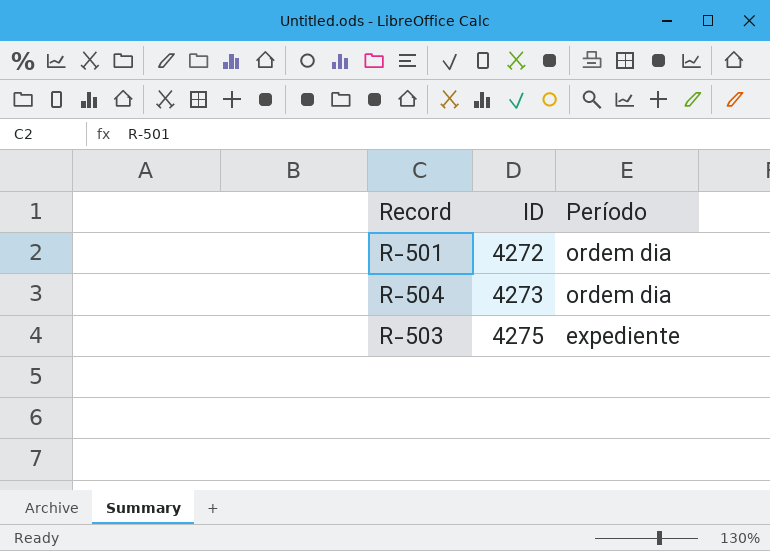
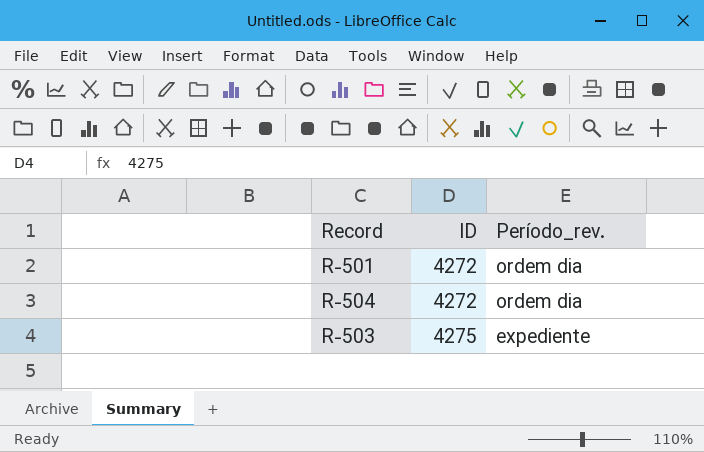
column name: Período -> Período_rev.
R-504 | ID: 4273 -> 4272

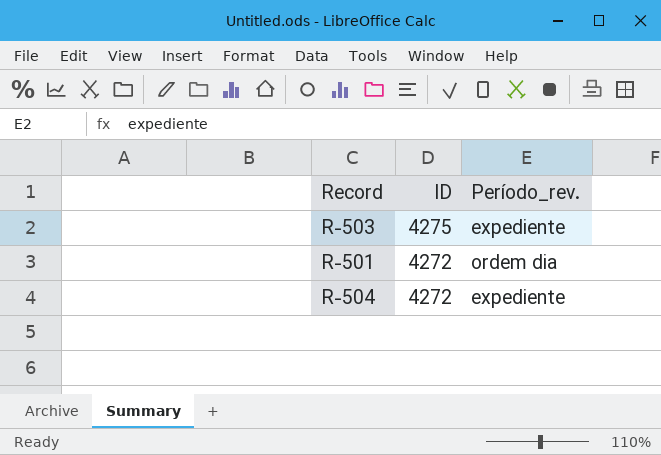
row order: ID ascending -> ID descending
R-504 | Período_rev.: ordem dia -> expediente

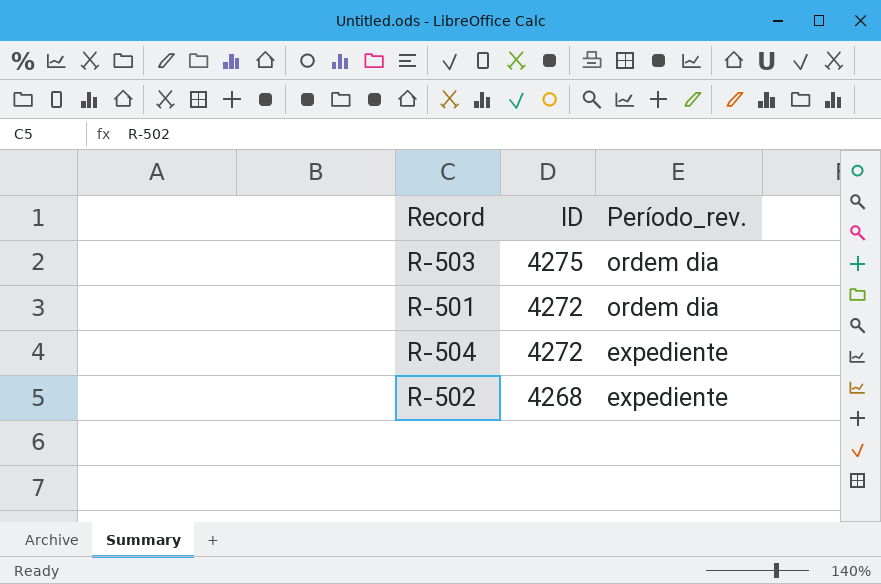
R-503 | Período_rev.: expediente -> ordem dia
row R-502: none -> 4268 | expediente

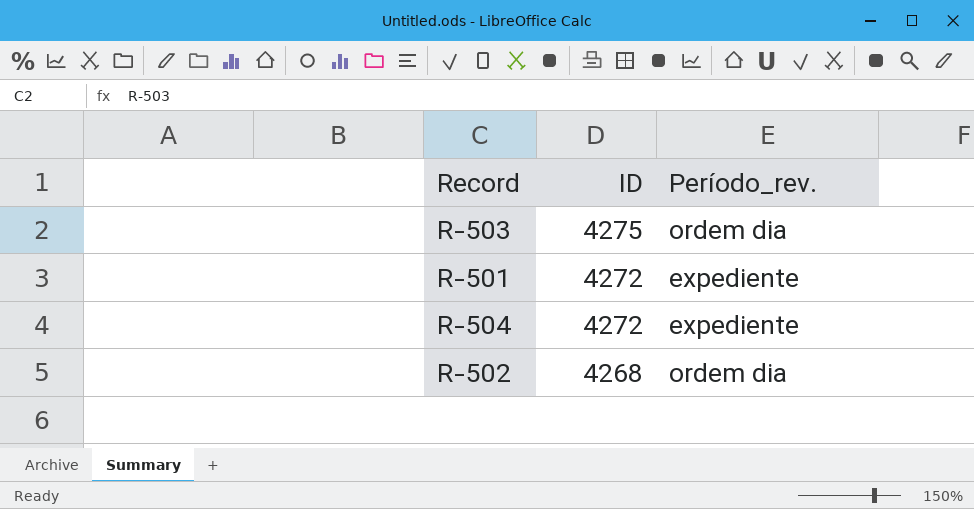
R-501 | Período_rev.: ordem dia -> expediente
R-502 | Período_rev.: expediente -> ordem dia

